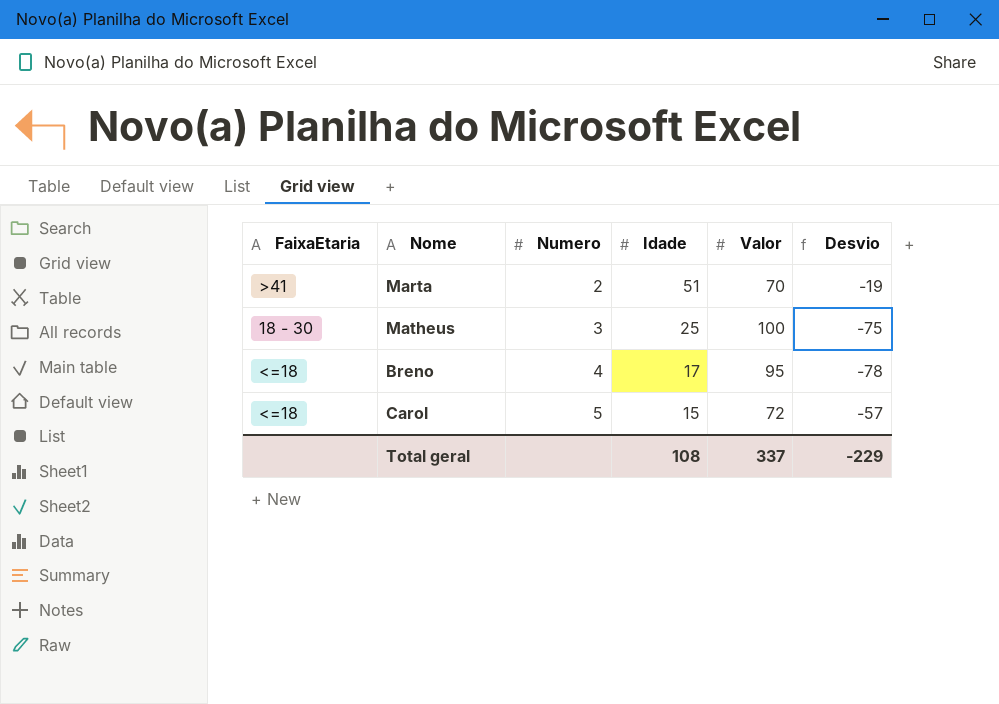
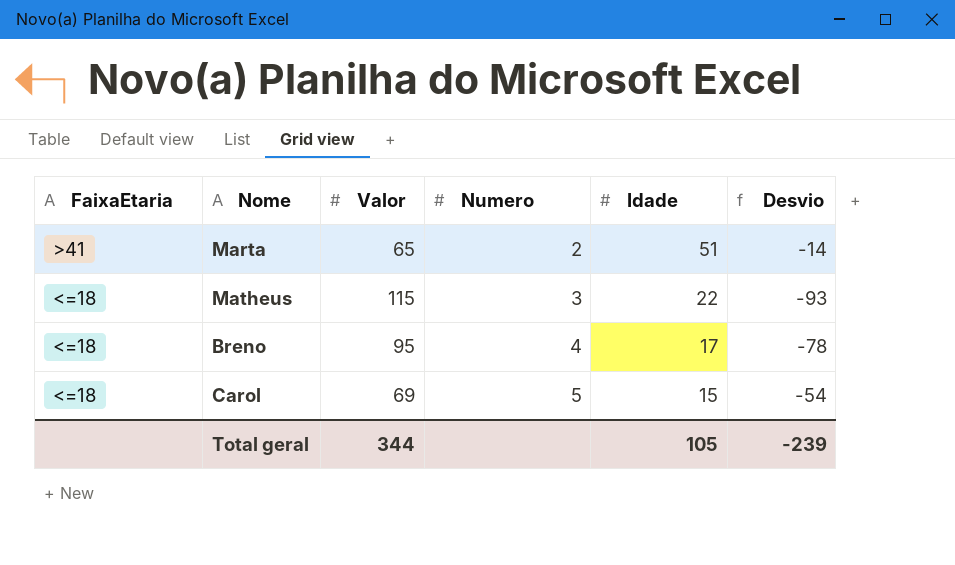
column Valor | position: 5 -> 3
Marta | Valor: 70 -> 65
Marta | Desvio: -19 -> -14
Matheus | FaixaEtaria: 18 - 30 -> <=18
Matheus | Valor: 100 -> 115
Matheus | Idade: 25 -> 22
Matheus | Desvio: -75 -> -93
Carol | Valor: 72 -> 69
Carol | Desvio: -57 -> -54
Total geral | Valor: 337 -> 344
Total geral | Idade: 108 -> 105
Total geral | Desvio: -229 -> -239

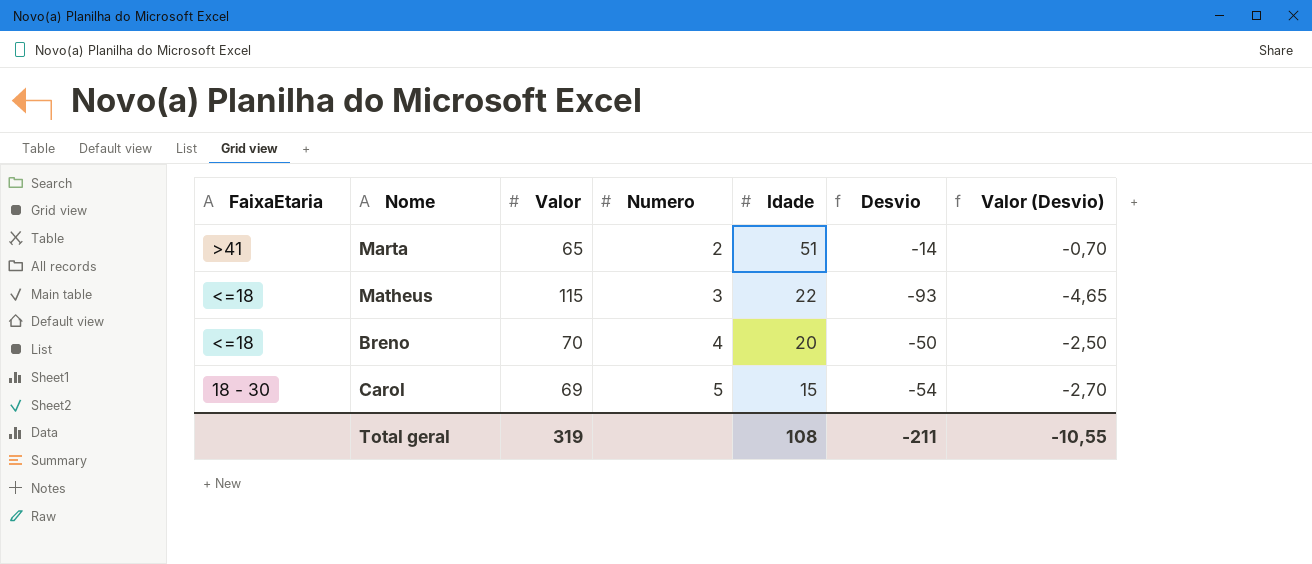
column Valor (Desvio) | formula: none -> [Desvio] * 0,05
Breno | Valor: 95 -> 70
Breno | Idade: 17 -> 20
Breno | Desvio: -78 -> -50
Carol | FaixaEtaria: <=18 -> 18 - 30
Total geral | Valor: 344 -> 319
Total geral | Idade: 105 -> 108
Total geral | Desvio: -239 -> -211

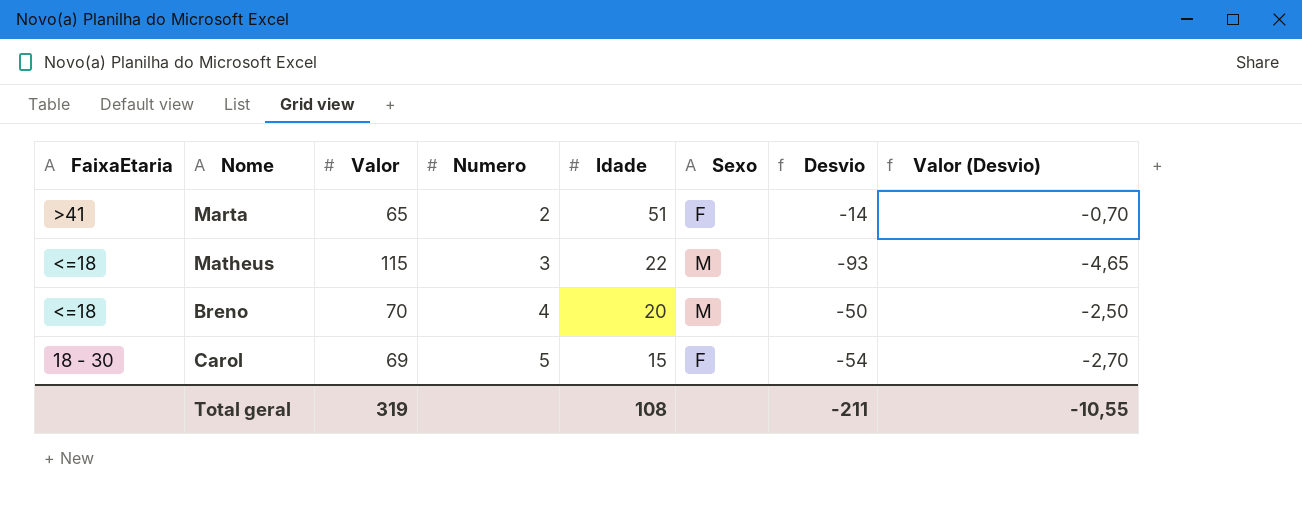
column Sexo | position: none -> 6

